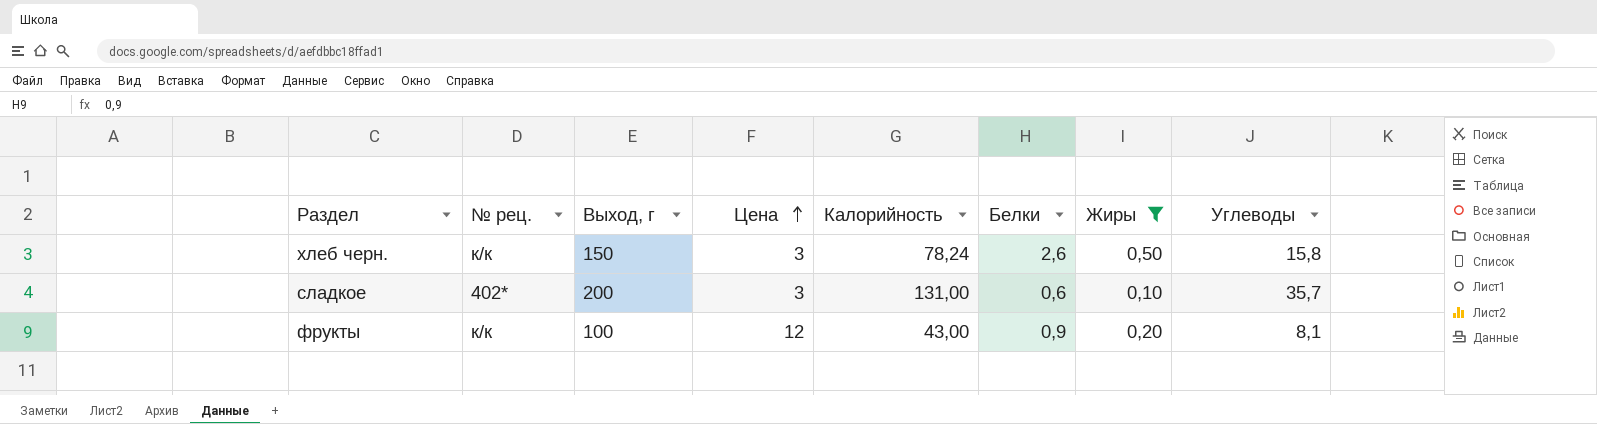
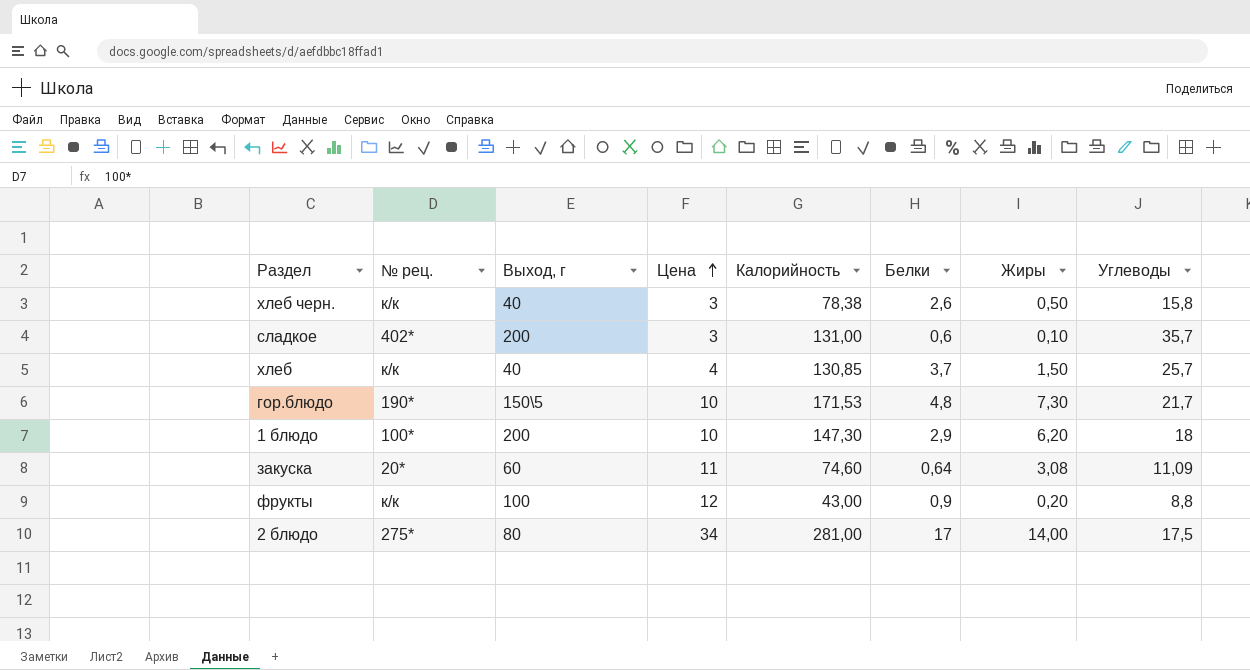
filter: Жиры <= 0,50 -> none
хлеб черн. | Выход, г: 150 -> 40
хлеб черн. | Калорийность: 78,24 -> 78,38
фрукты | Углеводы: 8,1 -> 8,8

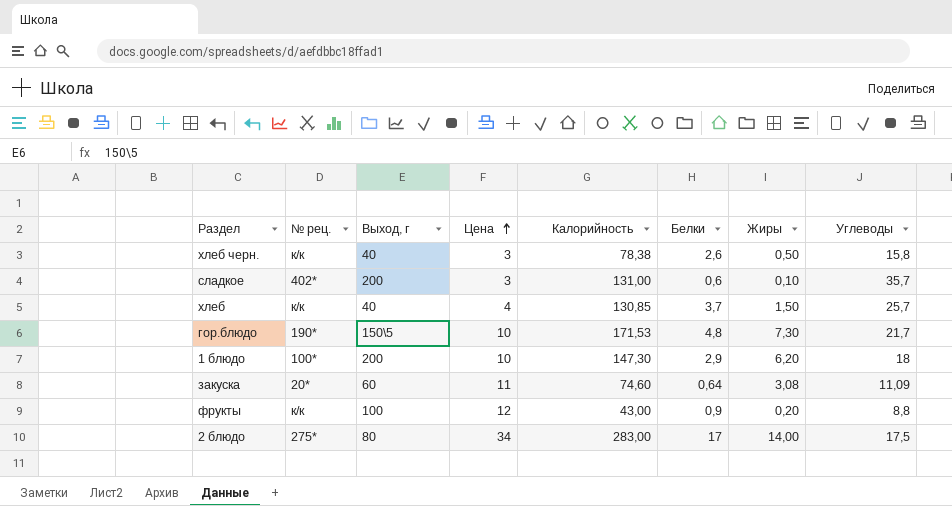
2 блюдо | Калорийность: 281,00 -> 283,00

